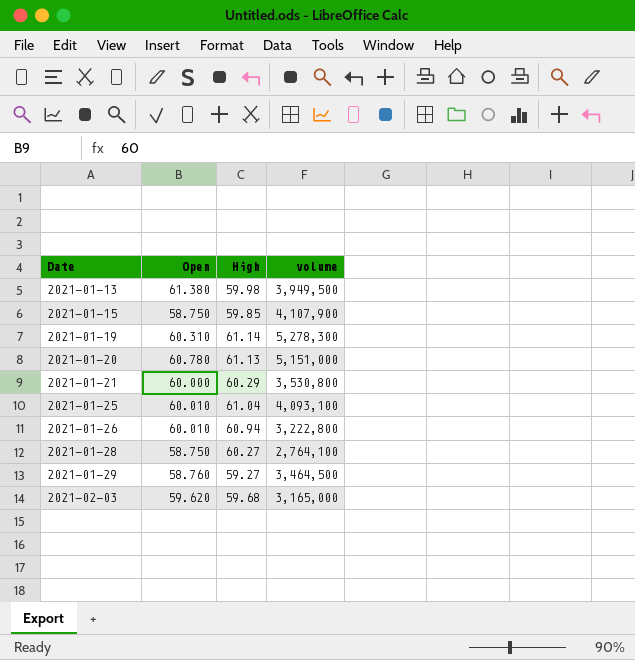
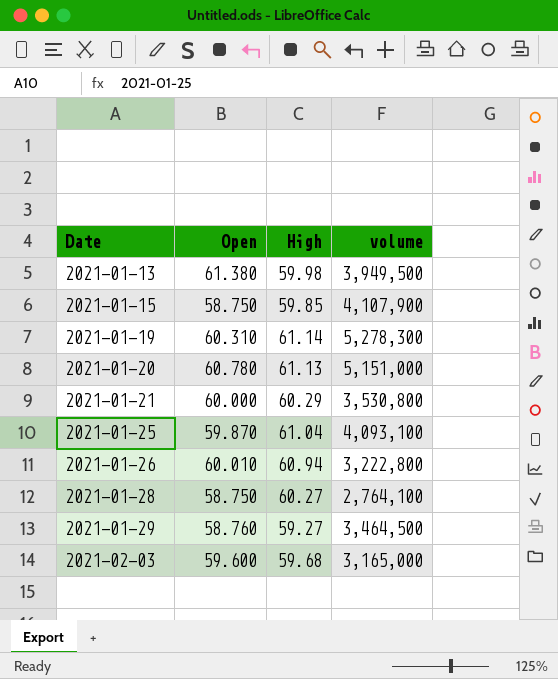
2021-01-25 | Open: 60.010 -> 59.870
2021-02-03 | Open: 59.620 -> 59.600

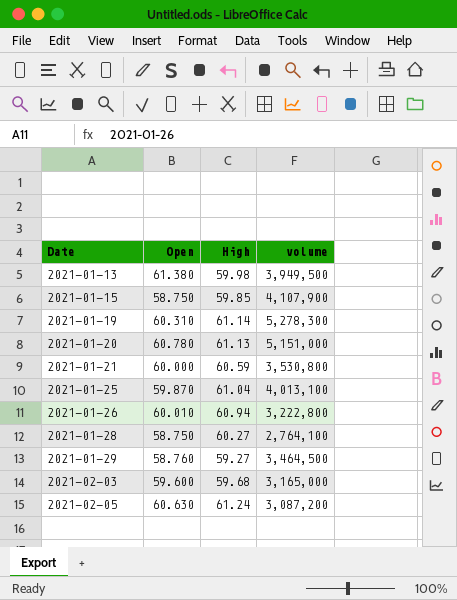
2021-01-21 | High: 60.29 -> 60.59
2021-01-25 | volume: 4,093,100 -> 4,013,100
row 2021-02-05: none -> 60.630 | 61.24 | 3,087,200

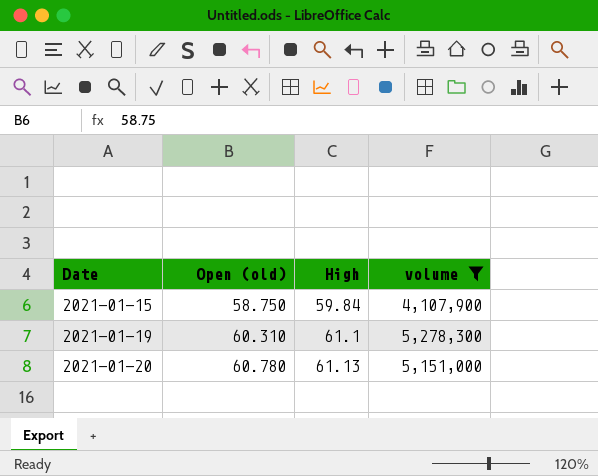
filter: none -> volume >= 4,107,900
column name: Open -> Open (old)
2021-01-15 | High: 59.85 -> 59.84
2021-01-19 | High: 61.14 -> 61.1

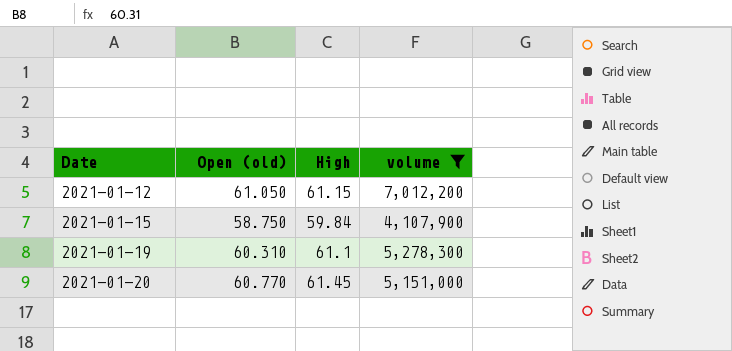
row 2021-01-12: none -> 61.050 | 61.15 | 7,012,200
2021-01-20 | Open (old): 60.780 -> 60.770
2021-01-20 | High: 61.13 -> 61.45

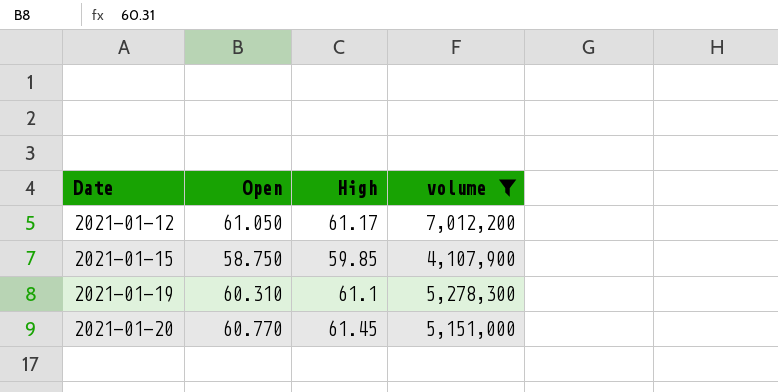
column name: Open (old) -> Open
2021-01-12 | High: 61.15 -> 61.17
2021-01-15 | High: 59.84 -> 59.85

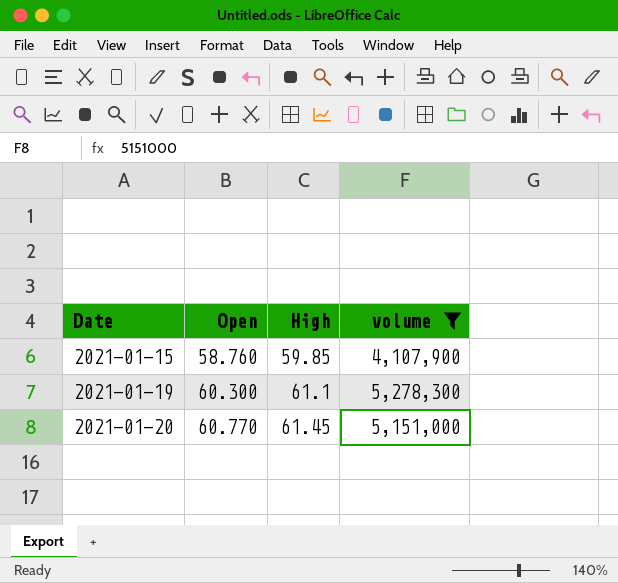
row 2021-01-12: 61.050 | 61.17 | 7,012,200 -> none
2021-01-15 | Open: 58.750 -> 58.760
2021-01-19 | Open: 60.310 -> 60.300

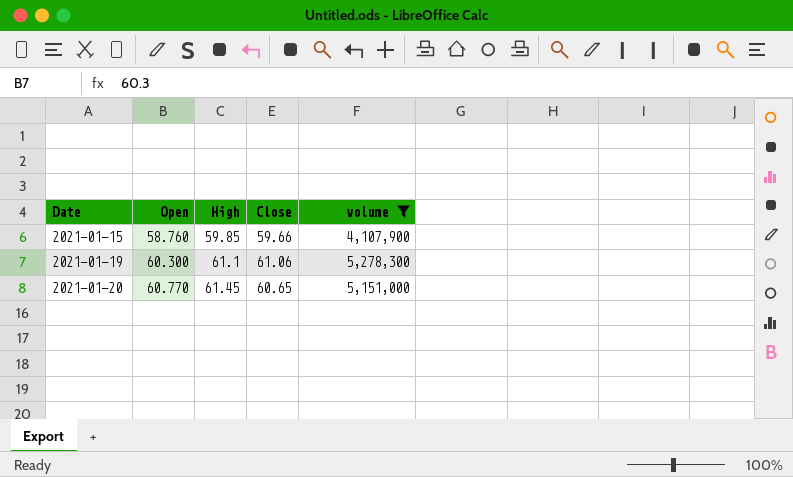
column Close | position: none -> 4

